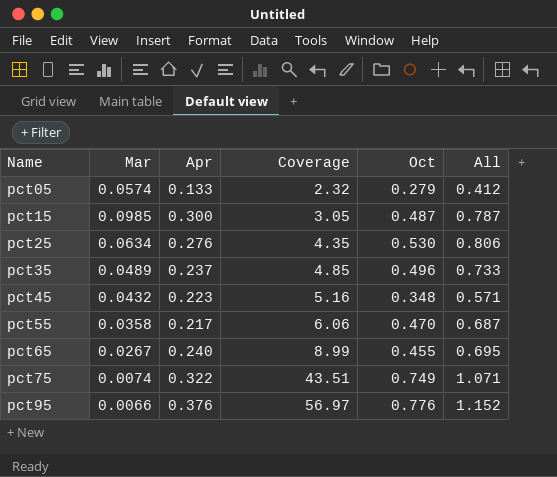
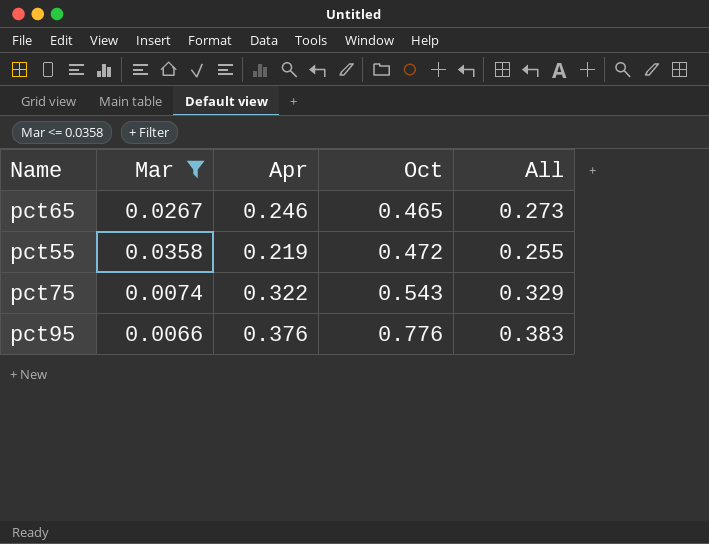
filter: none -> Mar <= 0.0358
row order: Name ascending -> Oct ascending
column Coverage | formula: [Apr] / [Mar] -> none
column All | formula: [Apr] + [Oct] -> [Mar] + [Apr]
pct65 | Apr: 0.240 -> 0.246
pct65 | Oct: 0.455 -> 0.465
pct55 | Apr: 0.217 -> 0.219
pct55 | Oct: 0.470 -> 0.472
pct75 | Oct: 0.749 -> 0.543

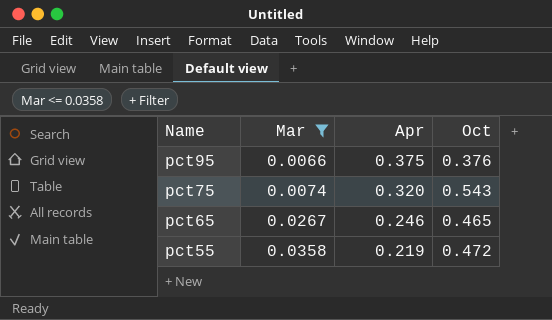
row order: Oct ascending -> Name descending
column All | formula: [Mar] + [Apr] -> none
pct95 | Apr: 0.376 -> 0.375
pct95 | Oct: 0.776 -> 0.376
pct75 | Apr: 0.322 -> 0.320

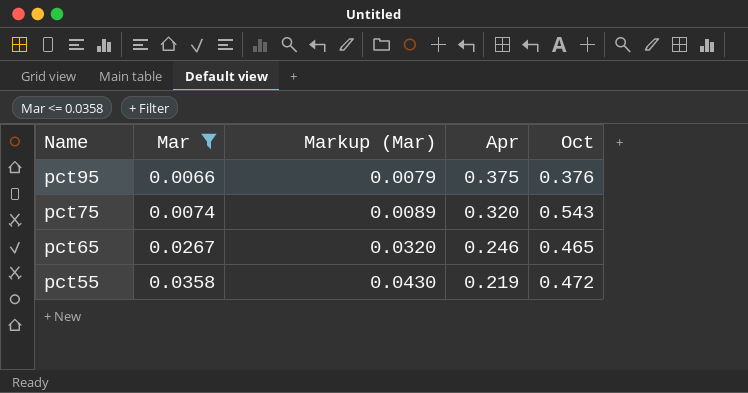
column Markup (Mar) | formula: none -> [Mar] * 1.2

